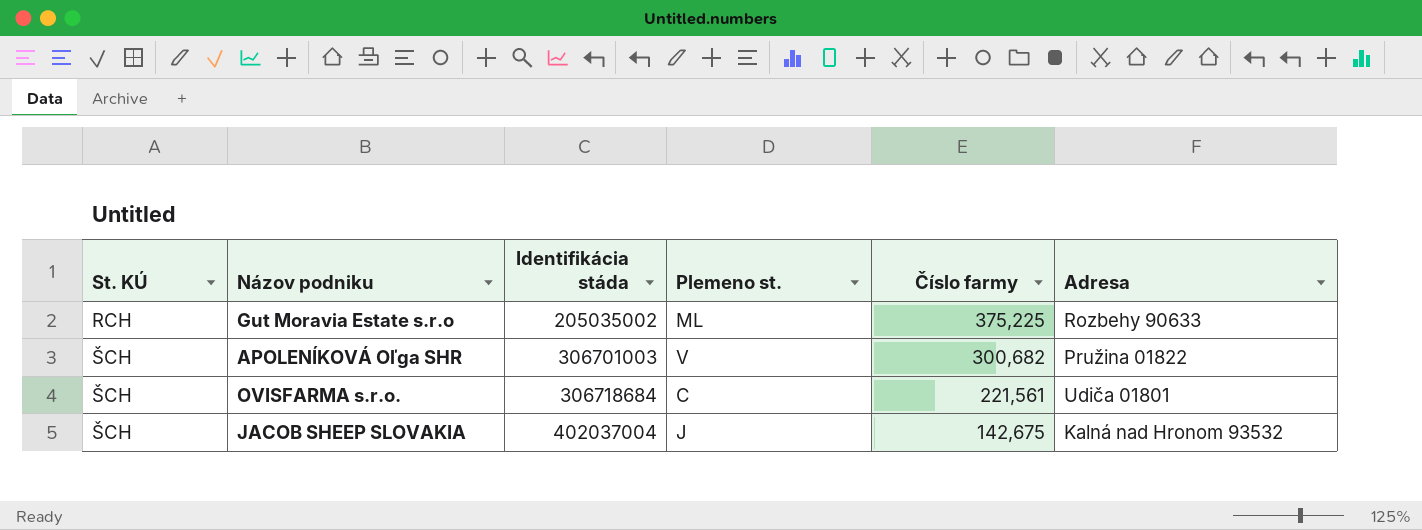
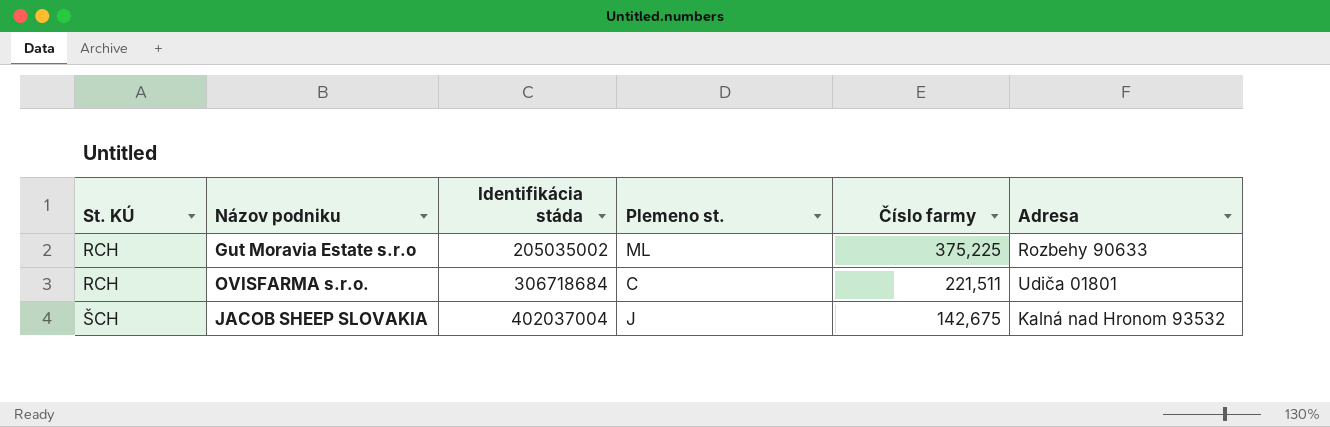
row APOLENÍKOVÁ Oľga SHR: ŠCH | 306701003 | V | 300,682 | Pružina 01822 -> none
OVISFARMA s.r.o. | St. KÚ: ŠCH -> RCH
OVISFARMA s.r.o. | Číslo farmy: 221,561 -> 221,511

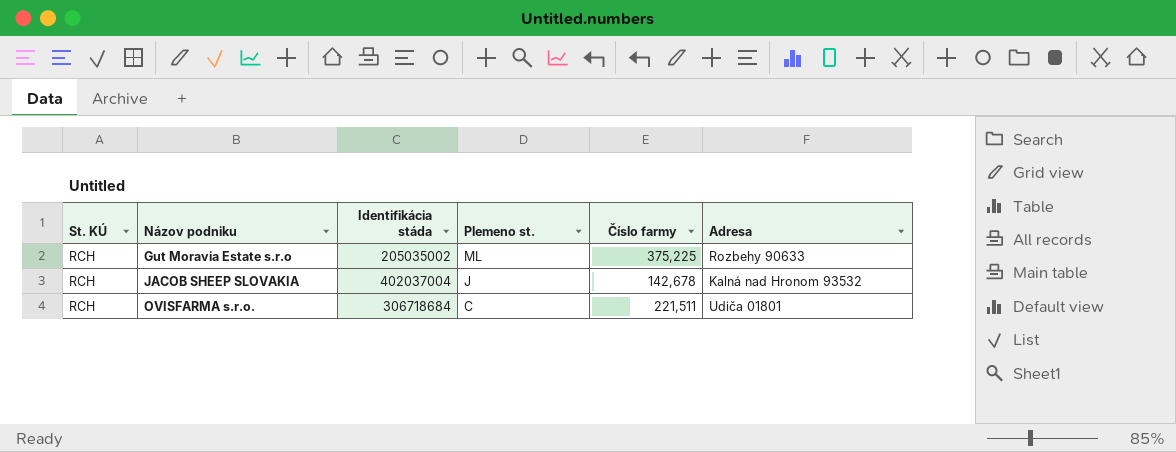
row order: St. KÚ ascending -> Názov podniku ascending
JACOB SHEEP SLOVAKIA | St. KÚ: ŠCH -> RCH
JACOB SHEEP SLOVAKIA | Číslo farmy: 142,675 -> 142,678

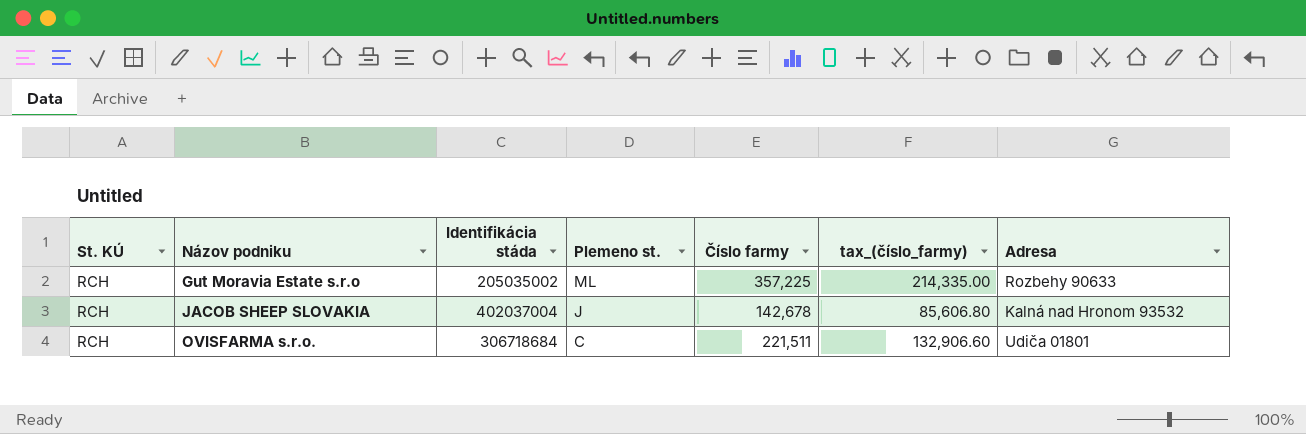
column tax_(číslo_farmy) | formula: none -> [Číslo farmy] * 0.6
Gut Moravia Estate s.r.o | Číslo farmy: 375,225 -> 357,225

